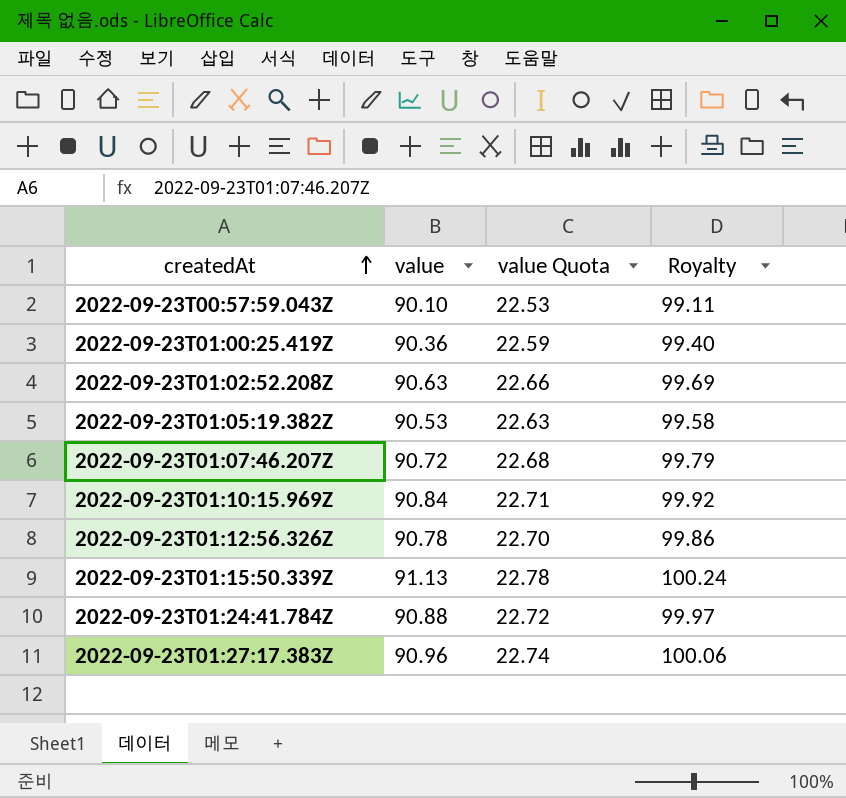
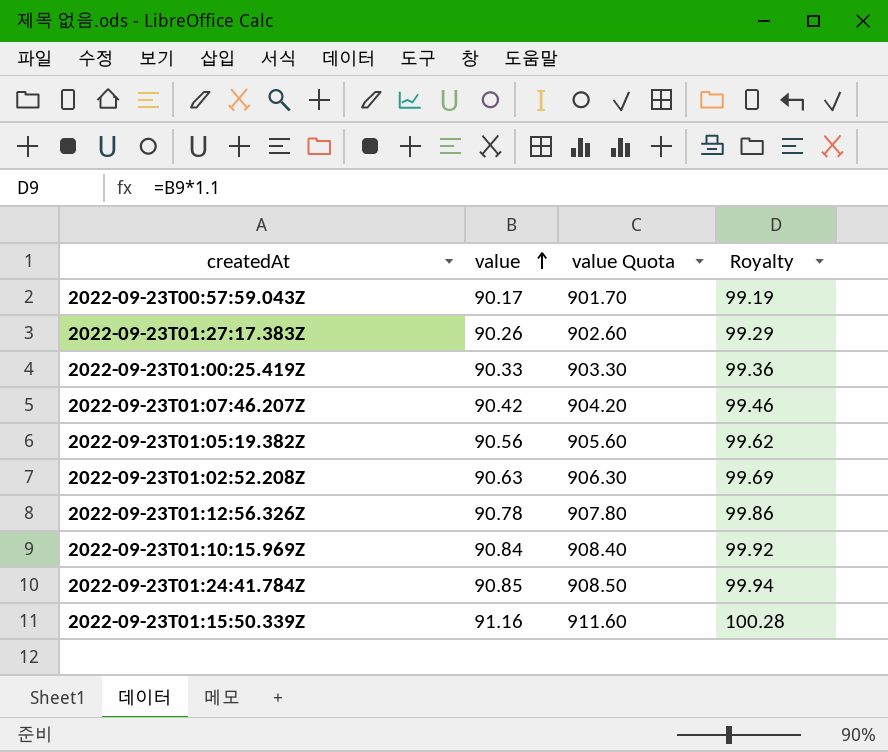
row order: createdAt ascending -> value ascending
column value Quota | formula: [value] * 0.25 -> [value] * 10
2022-09-23T00:57:59.043Z | value: 90.10 -> 90.17
2022-09-23T00:57:59.043Z | Royalty: 99.11 -> 99.19
2022-09-23T01:27:17.383Z | value: 90.96 -> 90.26
2022-09-23T01:27:17.383Z | Royalty: 100.06 -> 99.29
2022-09-23T01:00:25.419Z | value: 90.36 -> 90.33
2022-09-23T01:00:25.419Z | Royalty: 99.40 -> 99.36
2022-09-23T01:07:46.207Z | value: 90.72 -> 90.42
2022-09-23T01:07:46.207Z | Royalty: 99.79 -> 99.46
2022-09-23T01:05:19.382Z | value: 90.53 -> 90.56
2022-09-23T01:05:19.382Z | Royalty: 99.58 -> 99.62
2022-09-23T01:24:41.784Z | value: 90.88 -> 90.85
2022-09-23T01:24:41.784Z | Royalty: 99.97 -> 99.94
2022-09-23T01:15:50.339Z | value: 91.13 -> 91.16
2022-09-23T01:15:50.339Z | Royalty: 100.24 -> 100.28

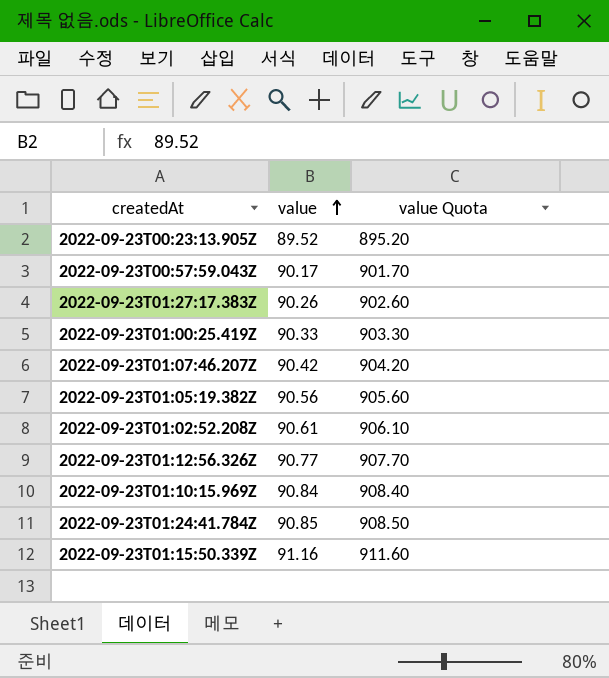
column Royalty | formula: [value] * 1.1 -> none
row 2022-09-23T00:23:13.905Z: none -> 89.52 | 895.20
2022-09-23T01:02:52.208Z | value: 90.63 -> 90.61
2022-09-23T01:02:52.208Z | value Quota: 906.30 -> 906.10
2022-09-23T01:12:56.326Z | value: 90.78 -> 90.77
2022-09-23T01:12:56.326Z | value Quota: 907.80 -> 907.70

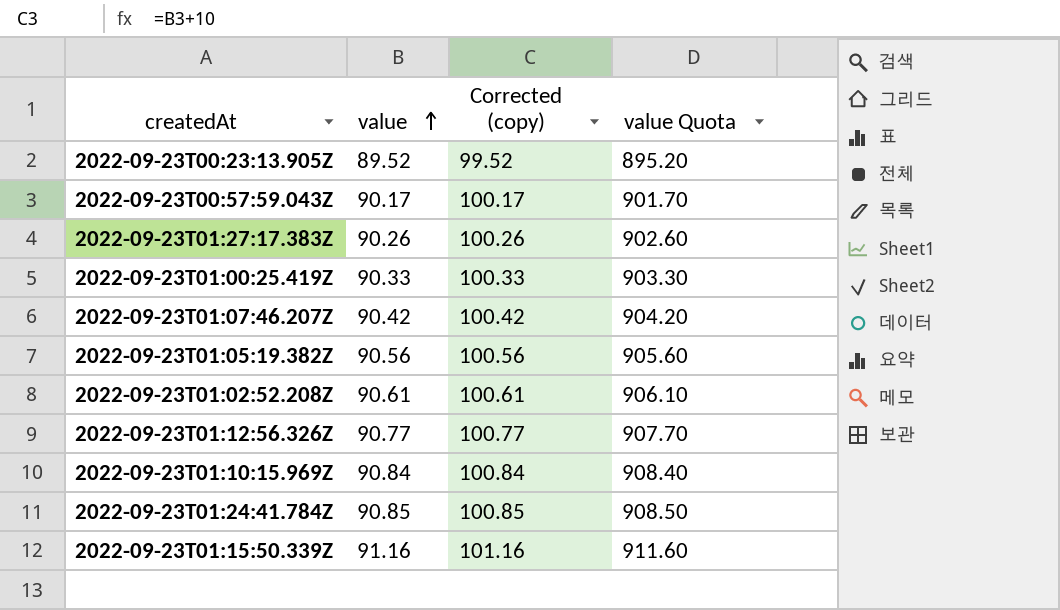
column Corrected (copy) | formula: none -> [value] + 10

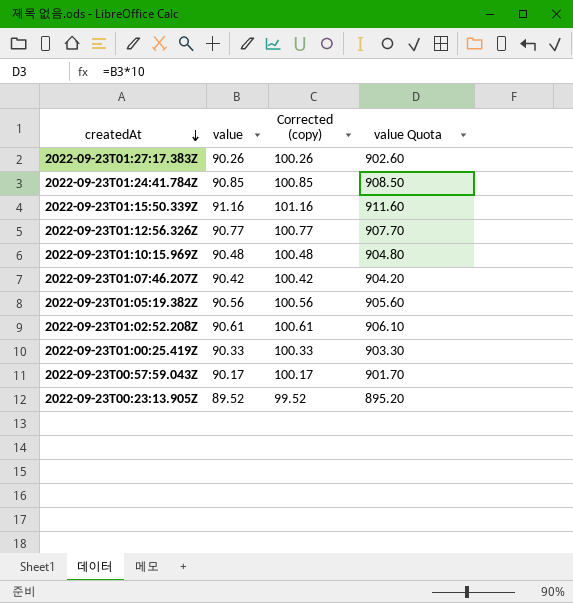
row order: value ascending -> createdAt descending
2022-09-23T01:10:15.969Z | value: 90.84 -> 90.48
2022-09-23T01:10:15.969Z | Corrected (copy): 100.84 -> 100.48
2022-09-23T01:10:15.969Z | value Quota: 908.40 -> 904.80

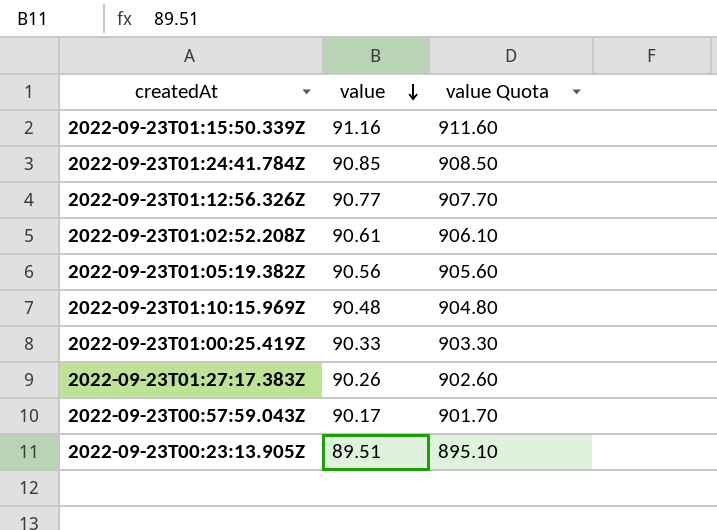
row order: createdAt descending -> value descending
column Corrected (copy) | formula: [value] + 10 -> none
row 2022-09-23T01:07:46.207Z: 90.42 | 100.42 | 904.20 -> none
2022-09-23T00:23:13.905Z | value: 89.52 -> 89.51
2022-09-23T00:23:13.905Z | value Quota: 895.20 -> 895.10

